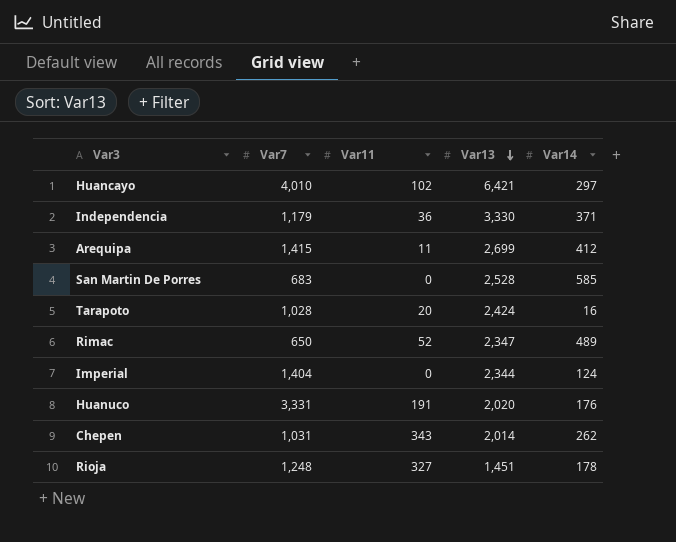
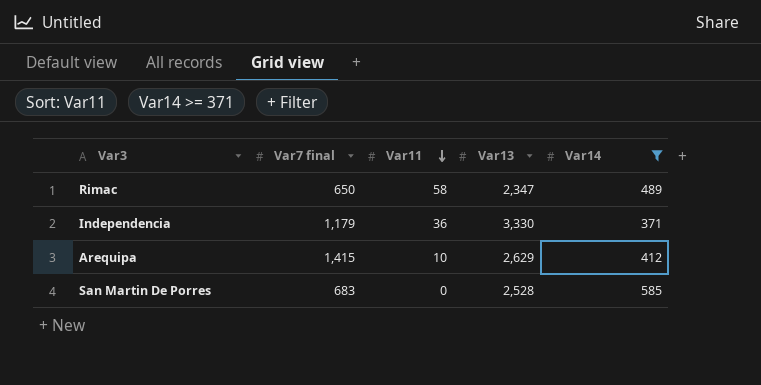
filter: none -> Var14 >= 371
row order: Var13 descending -> Var11 descending
column name: Var7 -> Var7 final
Rimac | Var11: 52 -> 58
Arequipa | Var11: 11 -> 10
Arequipa | Var13: 2,699 -> 2,629

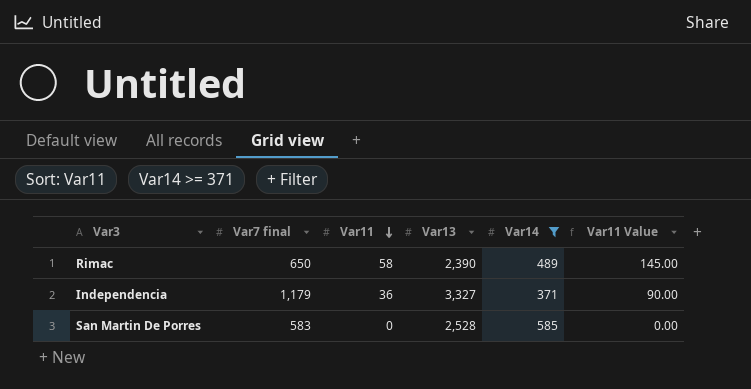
column Var11 Value | formula: none -> [Var11] * 2.5
row Arequipa: 1,415 | 10 | 2,629 | 412 -> none
Rimac | Var13: 2,347 -> 2,390
Independencia | Var13: 3,330 -> 3,327
San Martin De Porres | Var7 final: 683 -> 583

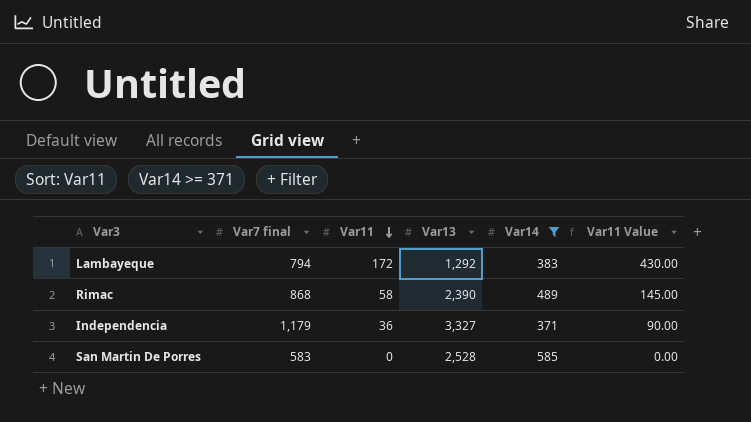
row Lambayeque: none -> 794 | 172 | 1,292 | 383 | 430.00
Rimac | Var7 final: 650 -> 868

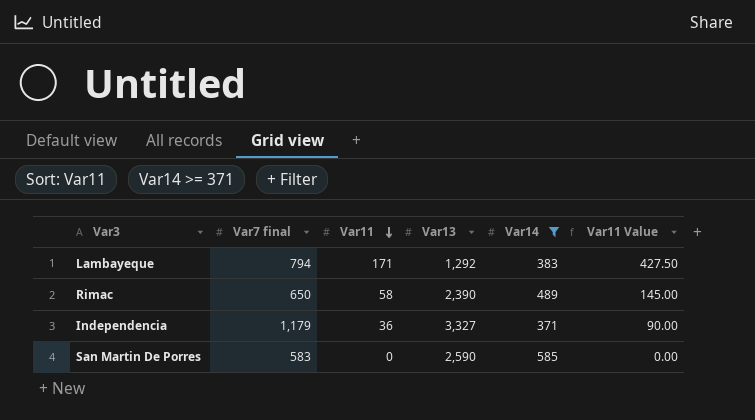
Lambayeque | Var11: 172 -> 171
Lambayeque | Var11 Value: 430.00 -> 427.50
Rimac | Var7 final: 868 -> 650
San Martin De Porres | Var13: 2,528 -> 2,590

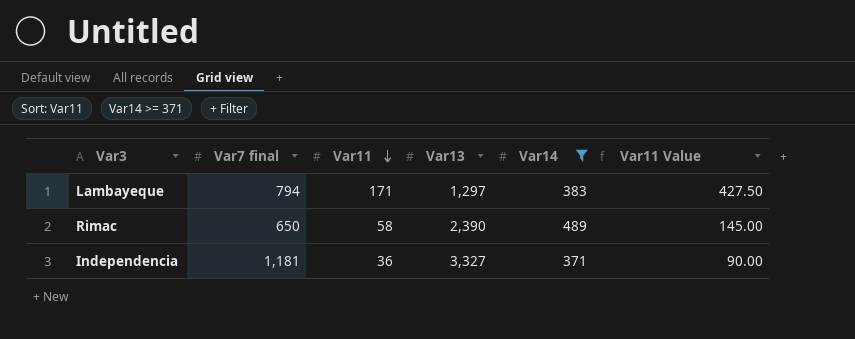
row San Martin De Porres: 583 | 0 | 2,590 | 585 | 0.00 -> none
Lambayeque | Var13: 1,292 -> 1,297
Independencia | Var7 final: 1,179 -> 1,181

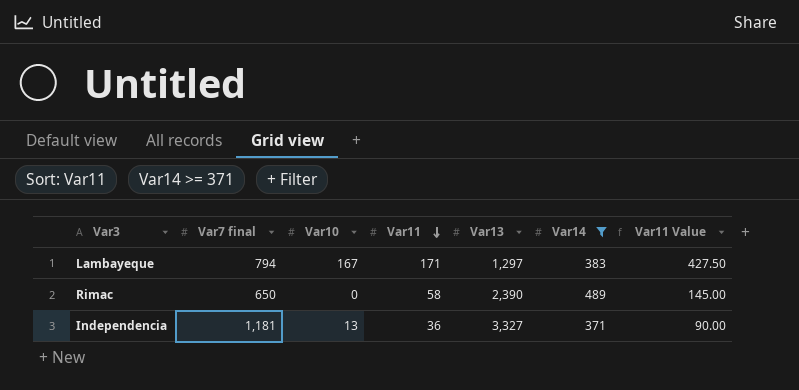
column Var10 | position: none -> 3

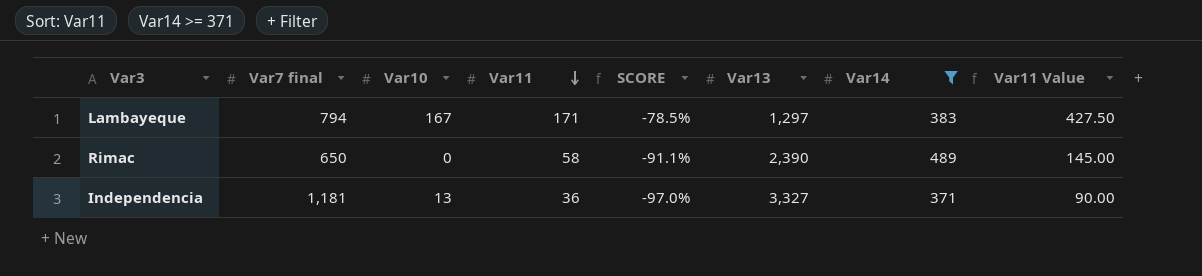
column SCORE | formula: none -> ([Var11] - [Var7 final]) / [Var7 final]

